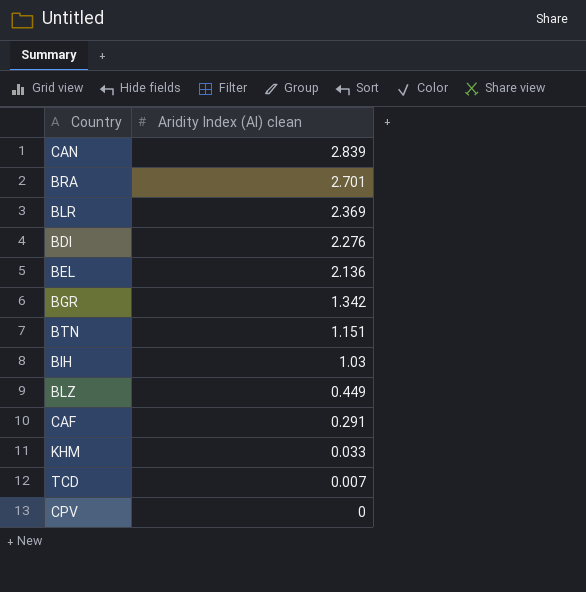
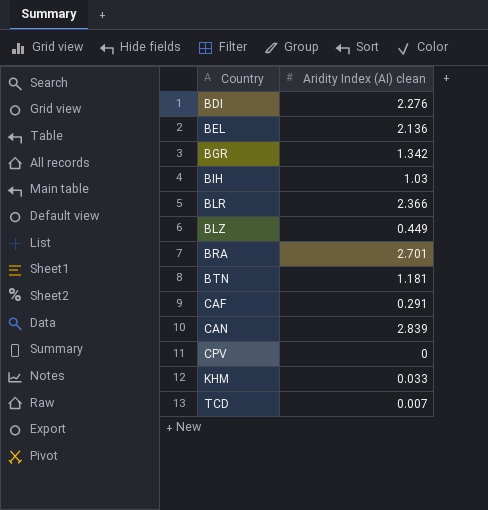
row order: Aridity Index (AI) clean descending -> Country ascending
BLR | Aridity Index (AI) clean: 2.369 -> 2.366
BTN | Aridity Index (AI) clean: 1.151 -> 1.181

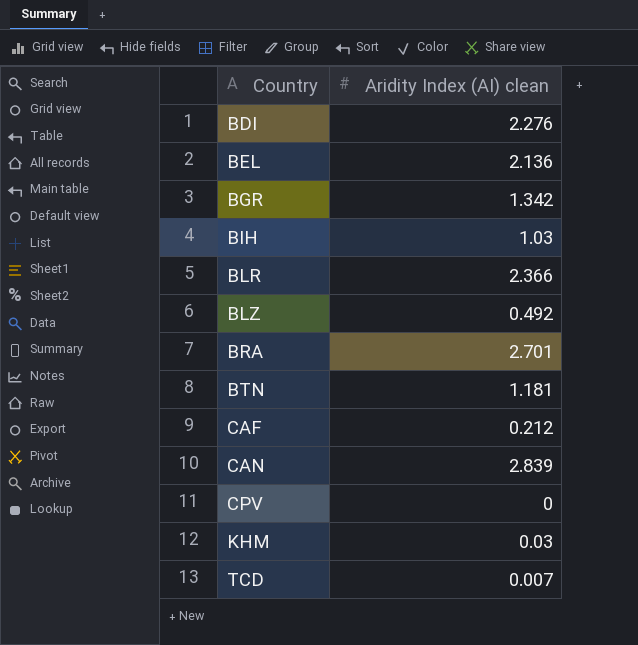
BLZ | Aridity Index (AI) clean: 0.449 -> 0.492
CAF | Aridity Index (AI) clean: 0.291 -> 0.212
KHM | Aridity Index (AI) clean: 0.033 -> 0.03

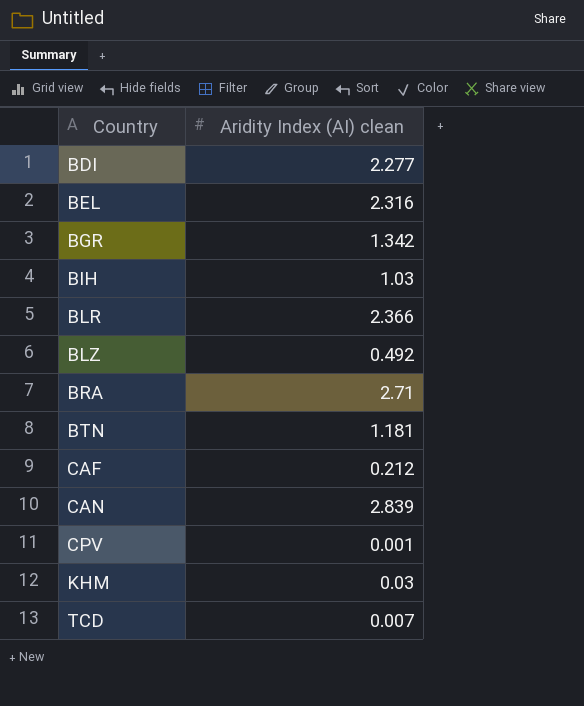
BDI | Aridity Index (AI) clean: 2.276 -> 2.277
BEL | Aridity Index (AI) clean: 2.136 -> 2.316
BRA | Aridity Index (AI) clean: 2.701 -> 2.71
CPV | Aridity Index (AI) clean: 0 -> 0.001

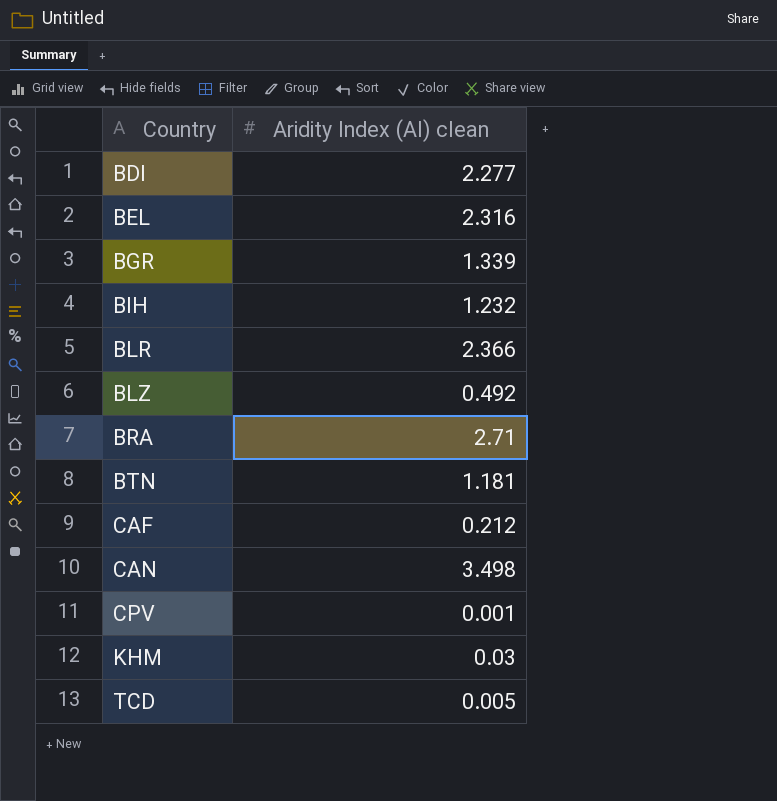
BGR | Aridity Index (AI) clean: 1.342 -> 1.339
BIH | Aridity Index (AI) clean: 1.03 -> 1.232
CAN | Aridity Index (AI) clean: 2.839 -> 3.498
TCD | Aridity Index (AI) clean: 0.007 -> 0.005

